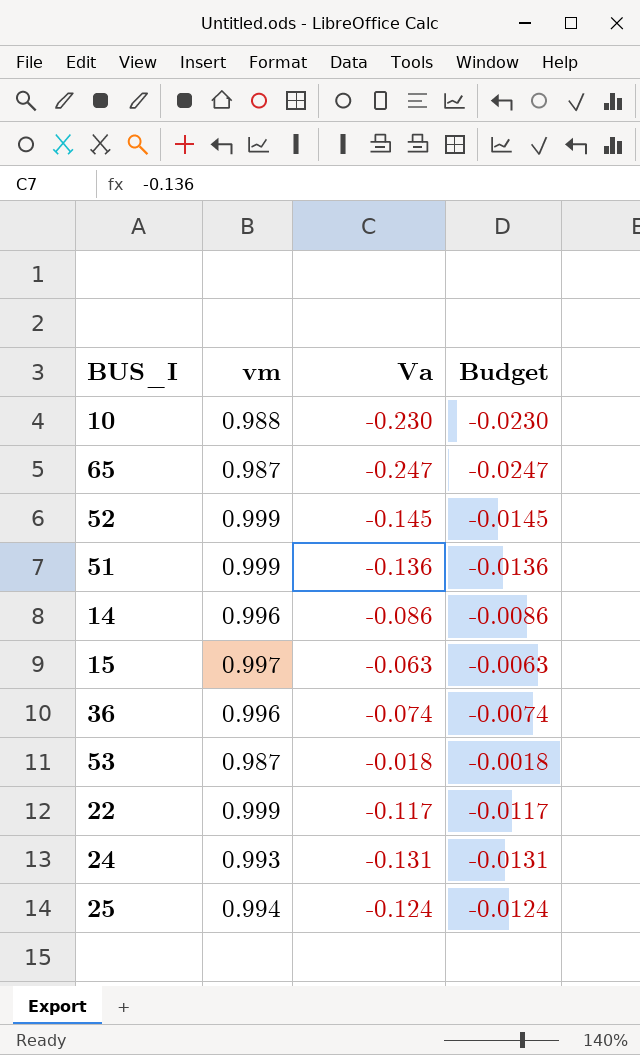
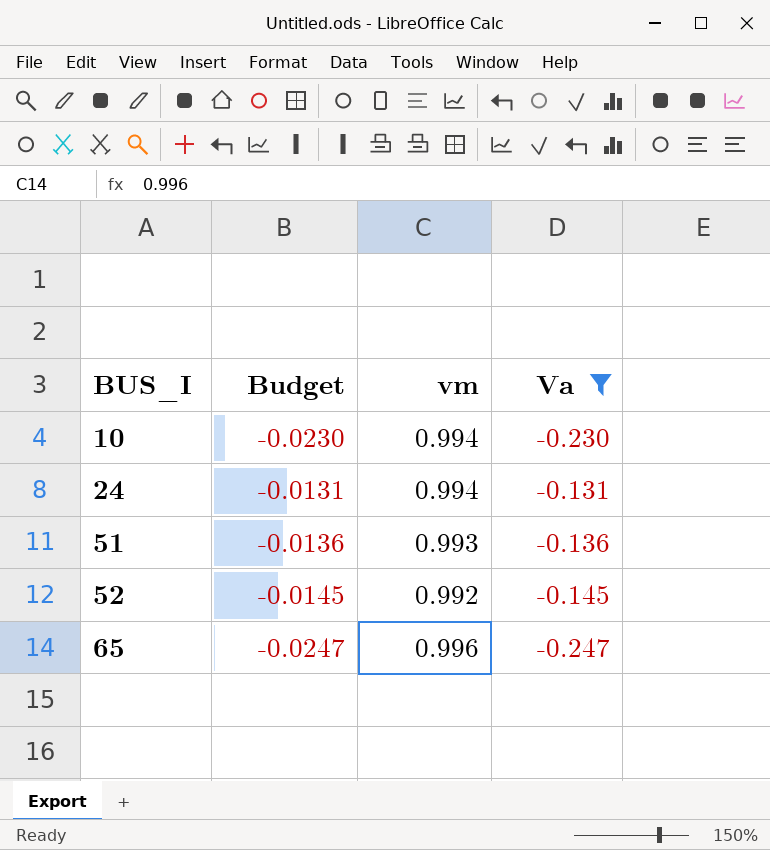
filter: none -> Va <= -0.131
row order: none -> BUS_I ascending
column Budget | position: 4 -> 2
10 | vm: 0.988 -> 0.994
24 | vm: 0.993 -> 0.994
51 | vm: 0.999 -> 0.993
52 | vm: 0.999 -> 0.992
65 | vm: 0.987 -> 0.996

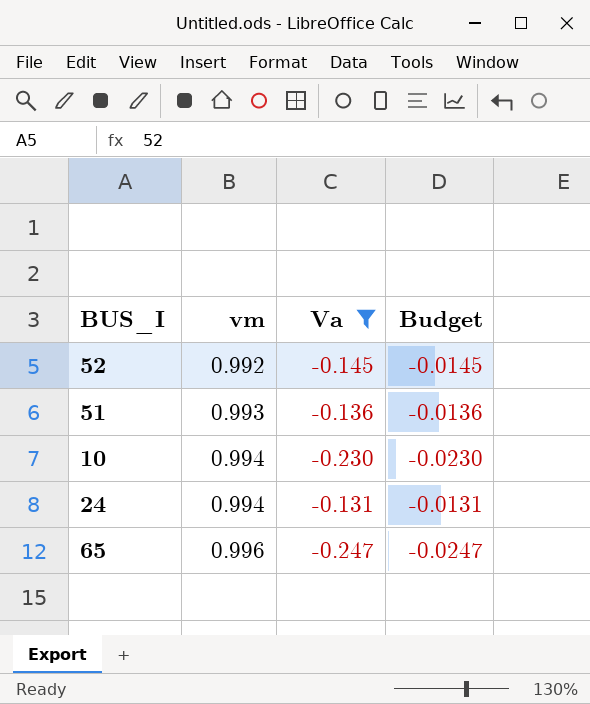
row order: BUS_I ascending -> vm ascending
column Budget | position: 2 -> 4

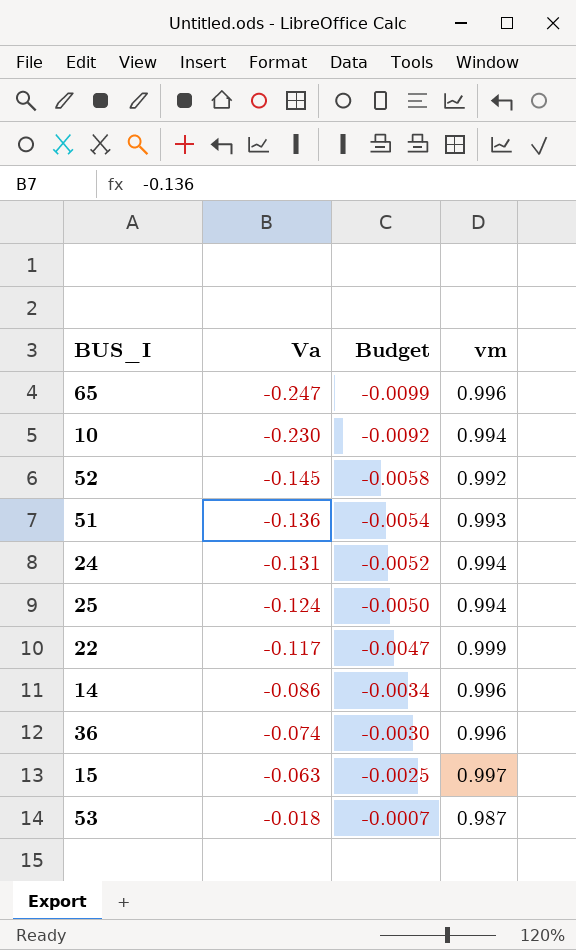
filter: Va <= -0.131 -> none
row order: vm ascending -> Va ascending
column Budget | formula: [Va] * 0.1 -> [Va] * 0.04
column vm | position: 2 -> 4

